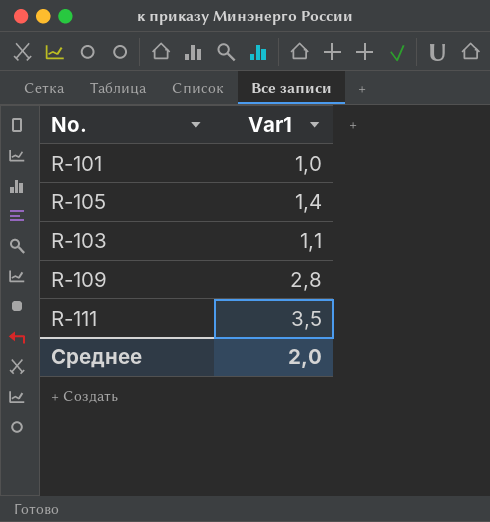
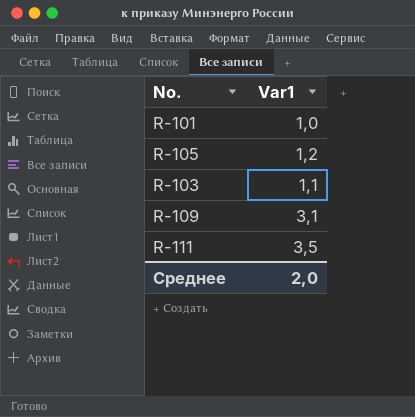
R-105 | Var1: 1,4 -> 1,2
R-109 | Var1: 2,8 -> 3,1

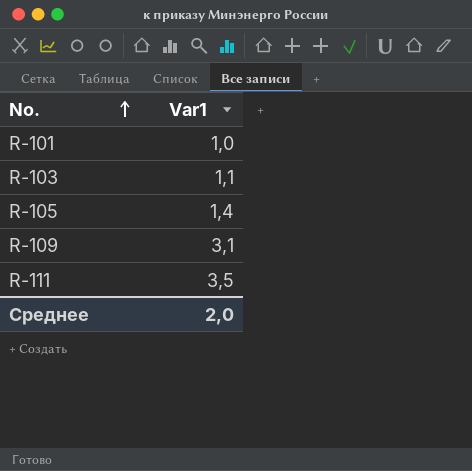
row order: none -> No. ascending
R-105 | Var1: 1,2 -> 1,4

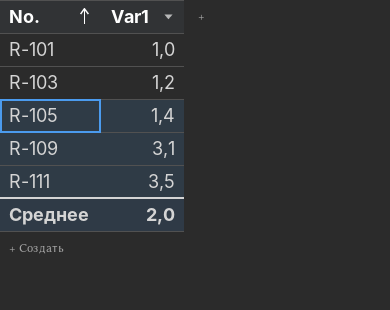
R-103 | Var1: 1,1 -> 1,2

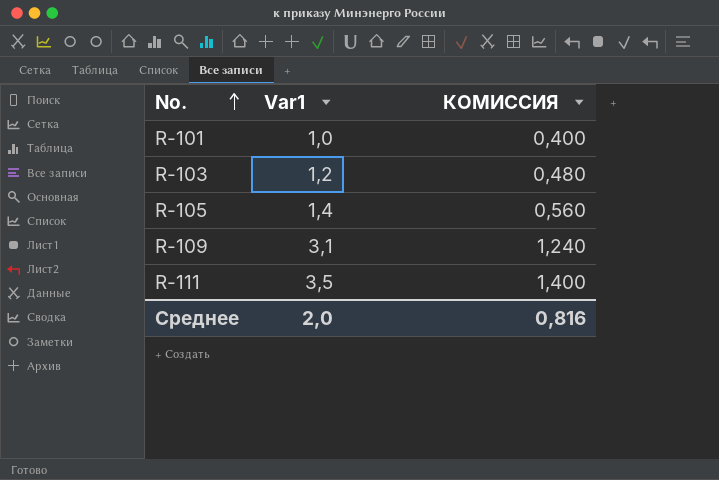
column КОМИССИЯ | formula: none -> [Var1] * 0,4

